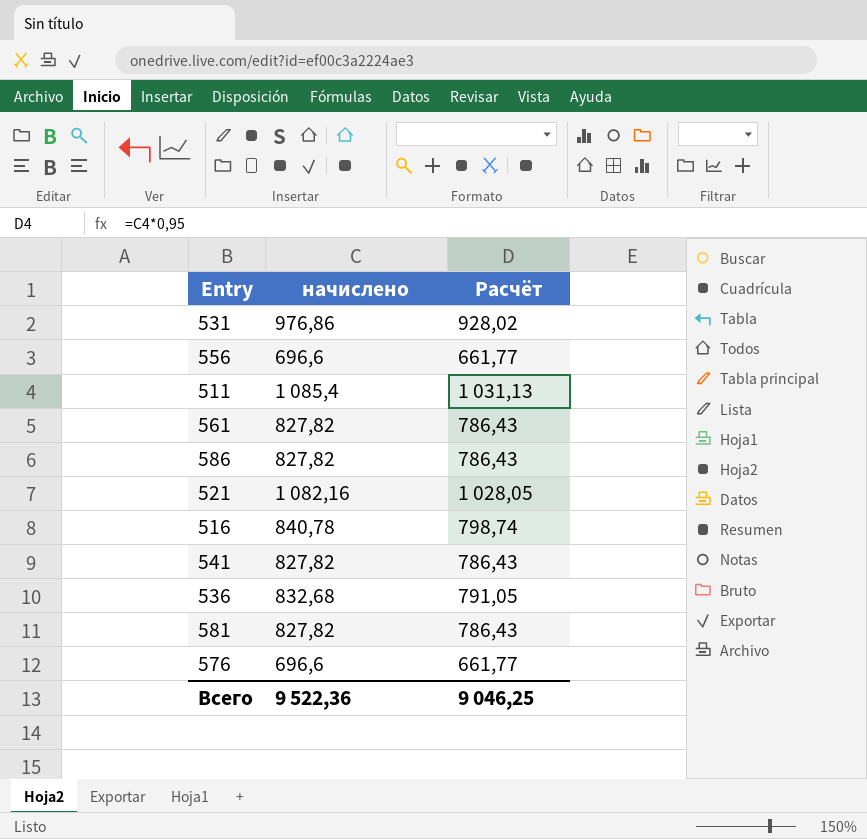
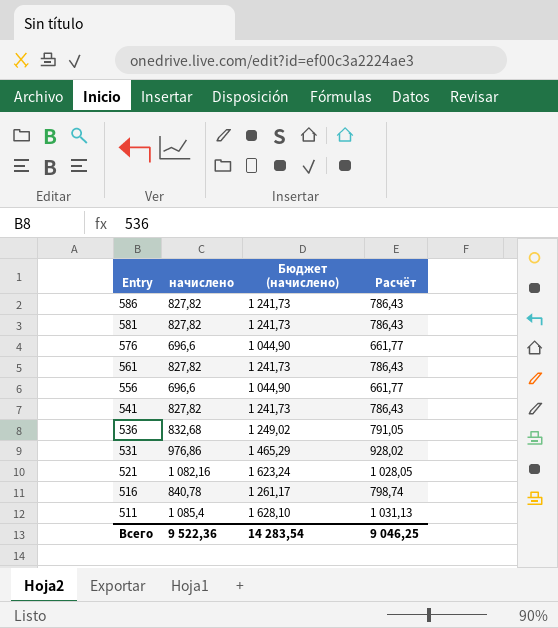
row order: none -> Entry descending
column Бюджет (начислено) | formula: none -> [начислено] * 1,5

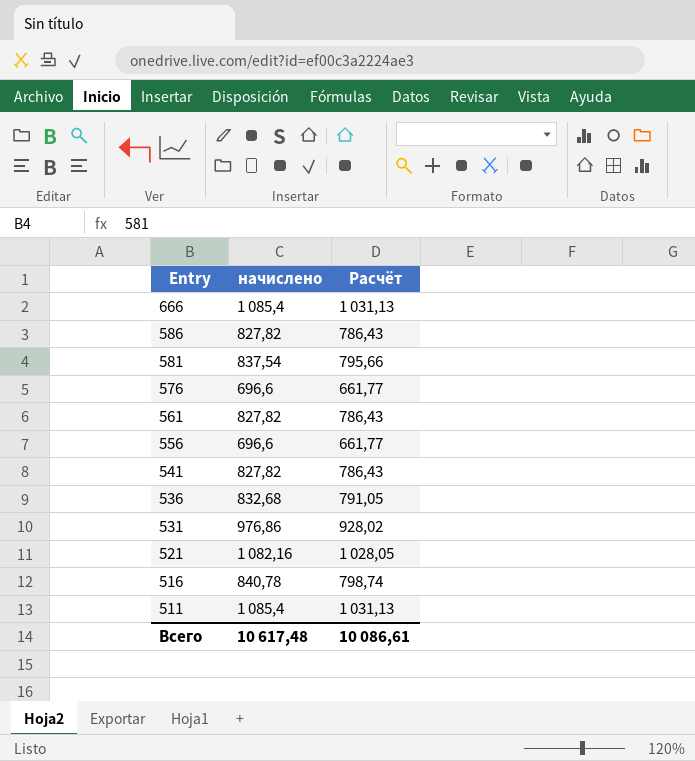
column Бюджет (начислено) | formula: [начислено] * 1,5 -> none
row 666: none -> 1 085,4 | 1 031,13
581 | начислено: 827,82 -> 837,54
581 | Расчёт: 786,43 -> 795,66
Всего | начислено: 9 522,36 -> 10 617,48
Всего | Расчёт: 9 046,25 -> 10 086,61

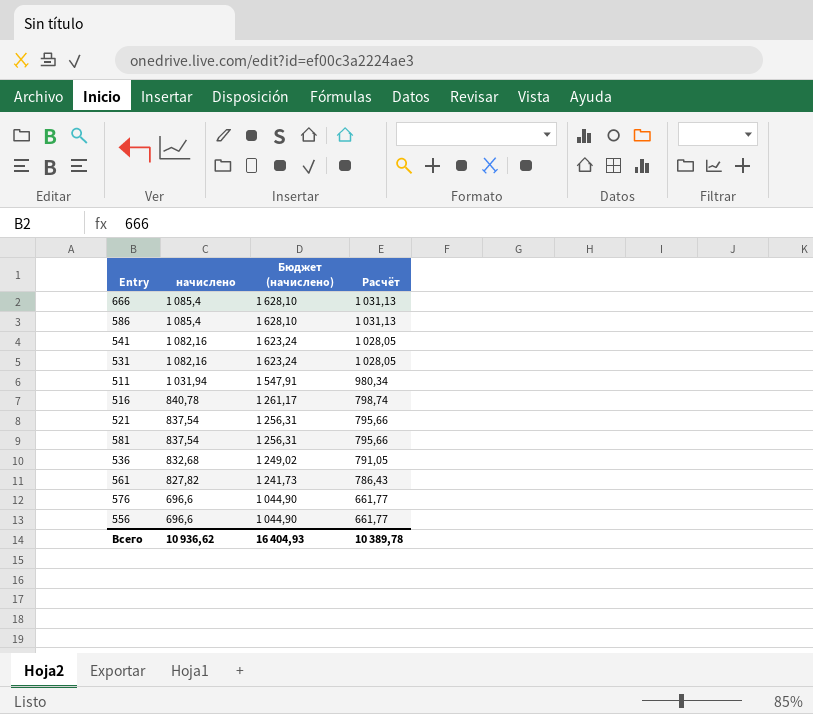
row order: Entry descending -> начислено descending
column Бюджет (начислено) | formula: none -> [начислено] * 1,5
586 | начислено: 827,82 -> 1 085,4
586 | Расчёт: 786,43 -> 1 031,13
541 | начислено: 827,82 -> 1 082,16
541 | Расчёт: 786,43 -> 1 028,05
531 | начислено: 976,86 -> 1 082,16
531 | Расчёт: 928,02 -> 1 028,05
511 | начислено: 1 085,4 -> 1 031,94
511 | Расчёт: 1 031,13 -> 980,34
521 | начислено: 1 082,16 -> 837,54
521 | Расчёт: 1 028,05 -> 795,66
Всего | начислено: 10 617,48 -> 10 936,62
Всего | Расчёт: 10 086,61 -> 10 389,78

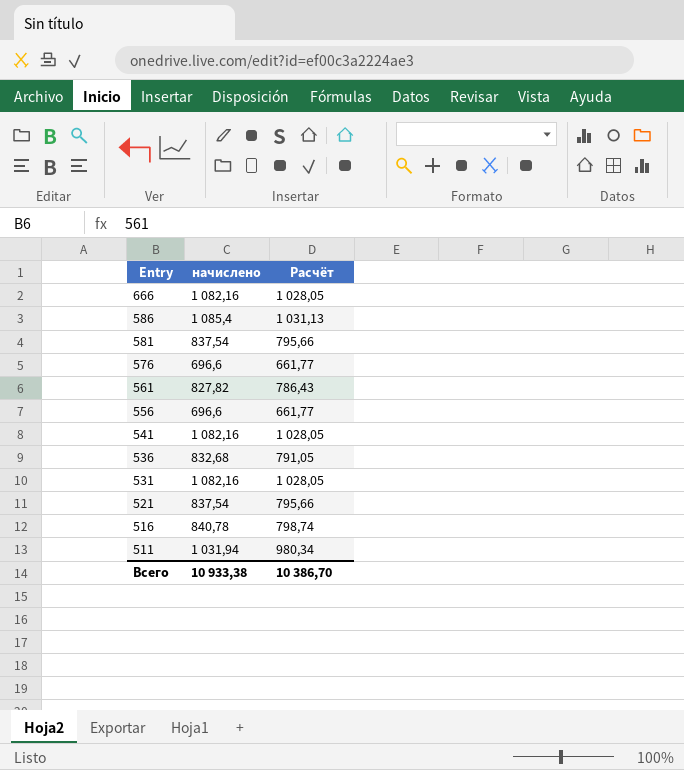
row order: начислено descending -> Entry descending
column Бюджет (начислено) | formula: [начислено] * 1,5 -> none
666 | начислено: 1 085,4 -> 1 082,16
666 | Расчёт: 1 031,13 -> 1 028,05
Всего | начислено: 10 936,62 -> 10 933,38
Всего | Расчёт: 10 389,78 -> 10 386,70

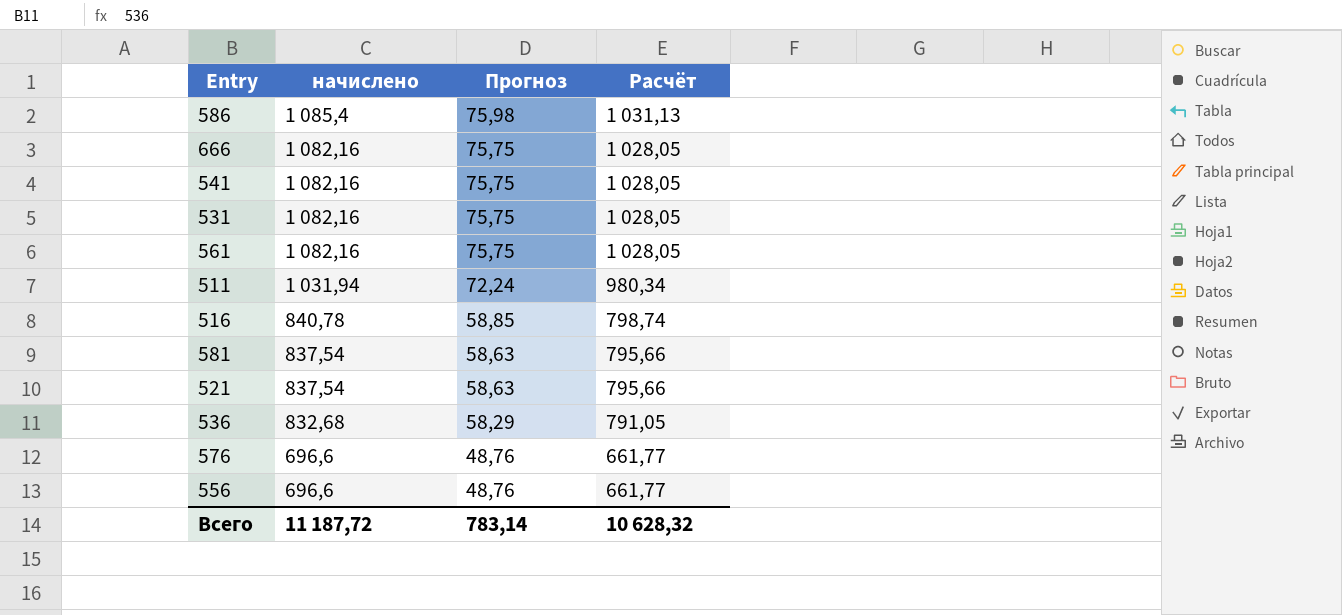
row order: Entry descending -> начислено descending
column Прогноз | formula: none -> [начислено] * 0,07
561 | начислено: 827,82 -> 1 082,16
561 | Расчёт: 786,43 -> 1 028,05
Всего | начислено: 10 933,38 -> 11 187,72
Всего | Расчёт: 10 386,70 -> 10 628,32

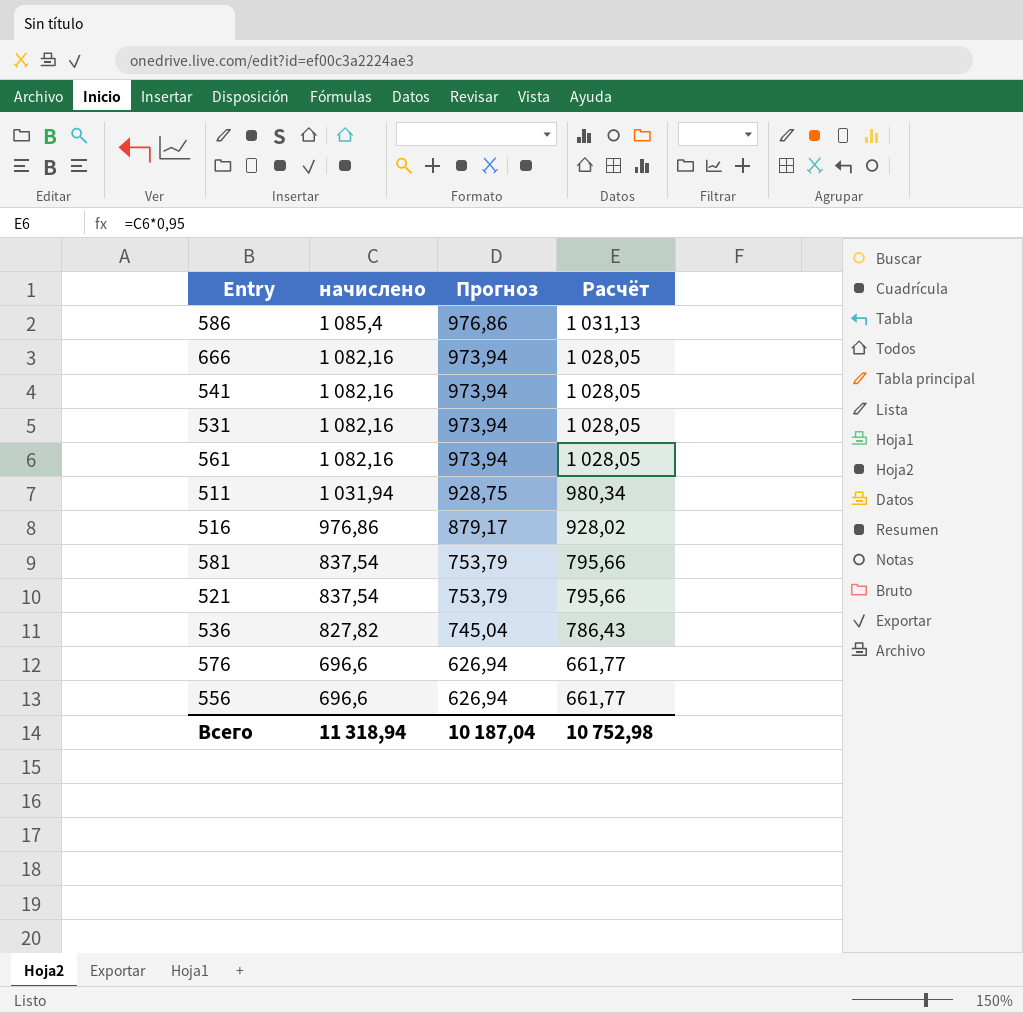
column Прогноз | formula: [начислено] * 0,07 -> [начислено] * 0,9
516 | начислено: 840,78 -> 976,86
516 | Расчёт: 798,74 -> 928,02
536 | начислено: 832,68 -> 827,82
536 | Расчёт: 791,05 -> 786,43
Всего | начислено: 11 187,72 -> 11 318,94
Всего | Прогноз: 783,14 -> 10 187,04
Всего | Расчёт: 10 628,32 -> 10 752,98

